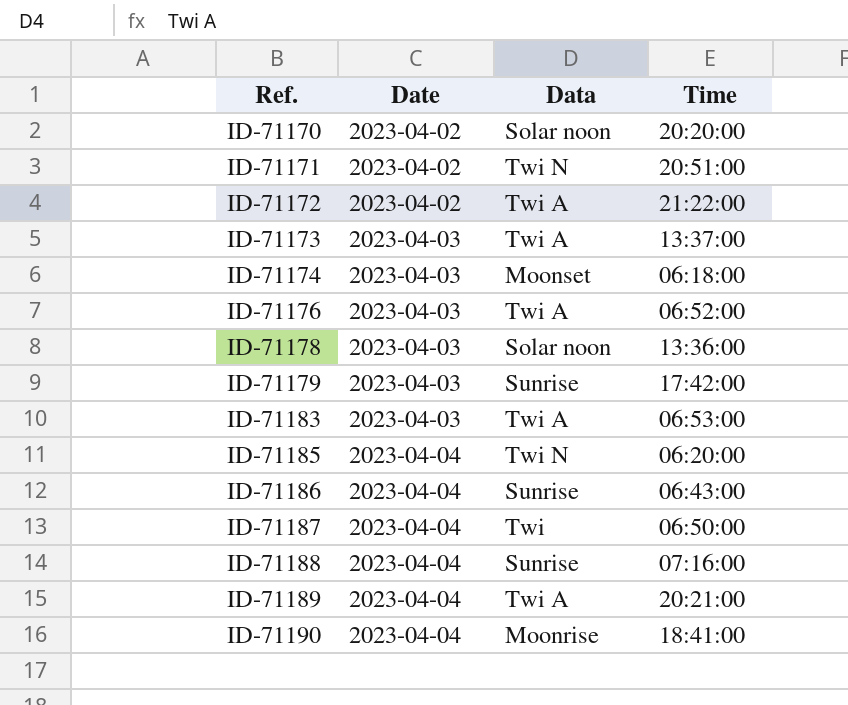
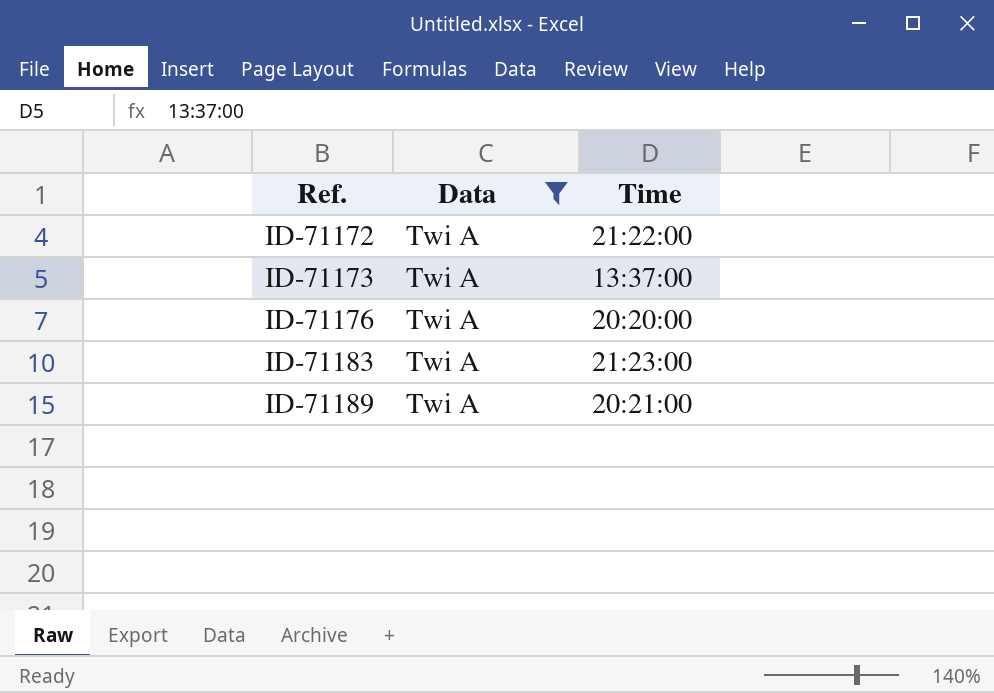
filter: none -> Data = Twi A
column Date | position: 2 -> none
ID-71176 | Time: 06:52:00 -> 20:20:00
ID-71183 | Time: 06:53:00 -> 21:23:00

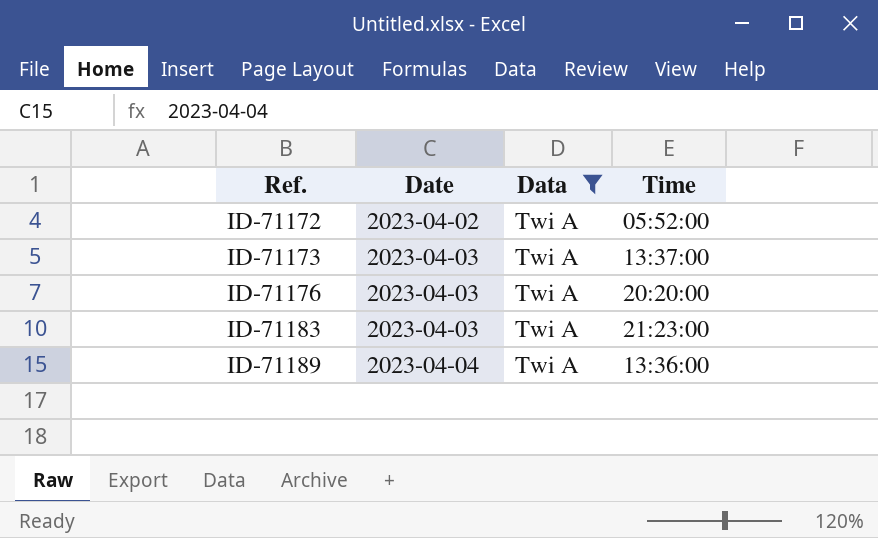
column Date | position: none -> 2
ID-71172 | Time: 21:22:00 -> 05:52:00
ID-71189 | Time: 20:21:00 -> 13:36:00

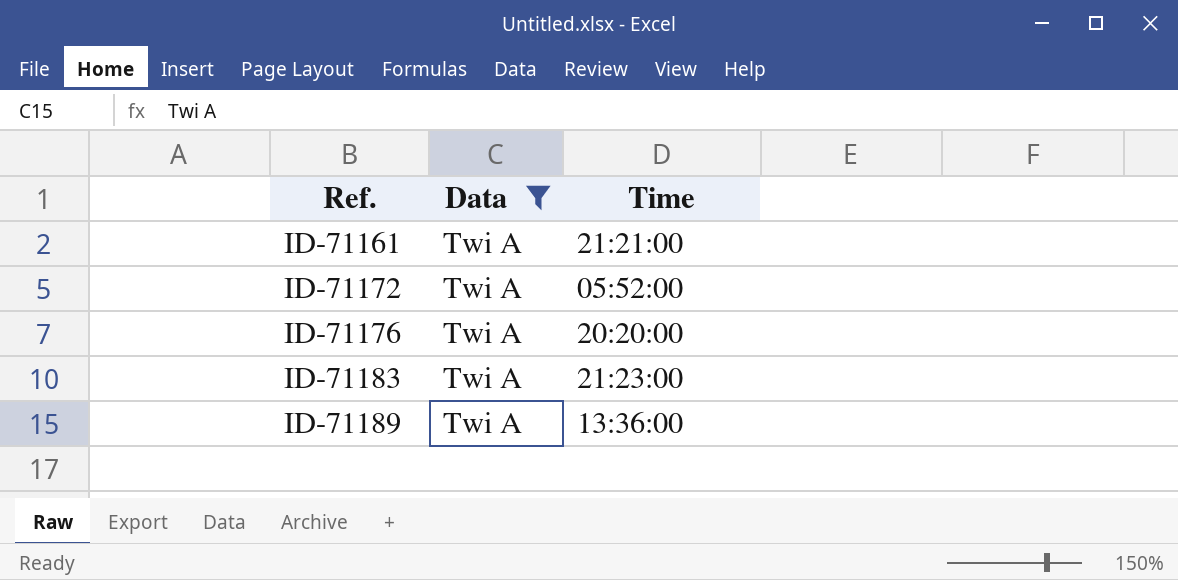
column Date | position: 2 -> none
row ID-71173: 2023-04-03 | Twi A | 13:37:00 -> none
row ID-71161: none -> Twi A | 21:21:00

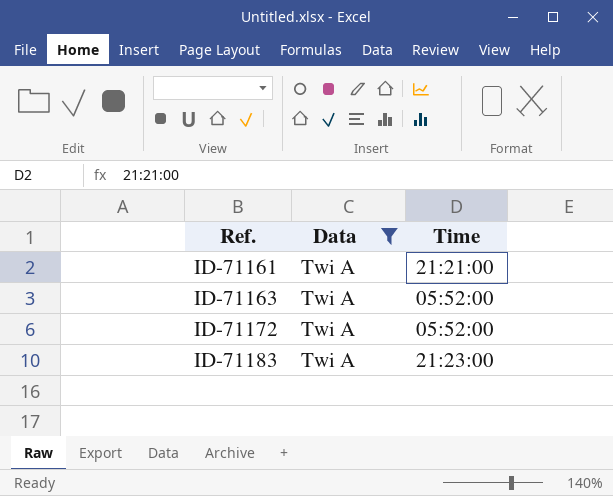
row ID-71176: Twi A | 20:20:00 -> none
row ID-71189: Twi A | 13:36:00 -> none
row ID-71163: none -> Twi A | 05:52:00

